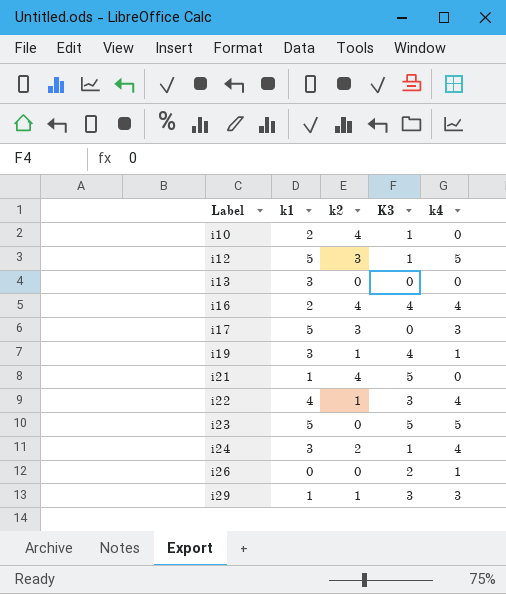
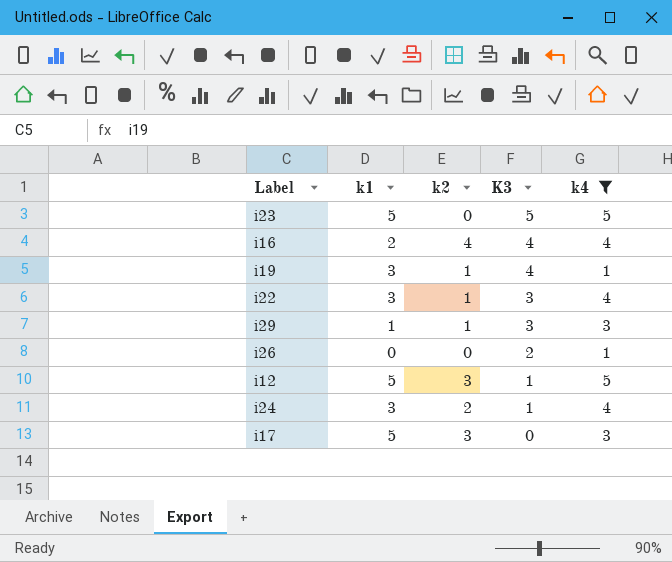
filter: none -> k4 != 0
row order: Label ascending -> K3 descending
i22 | k1: 4 -> 3

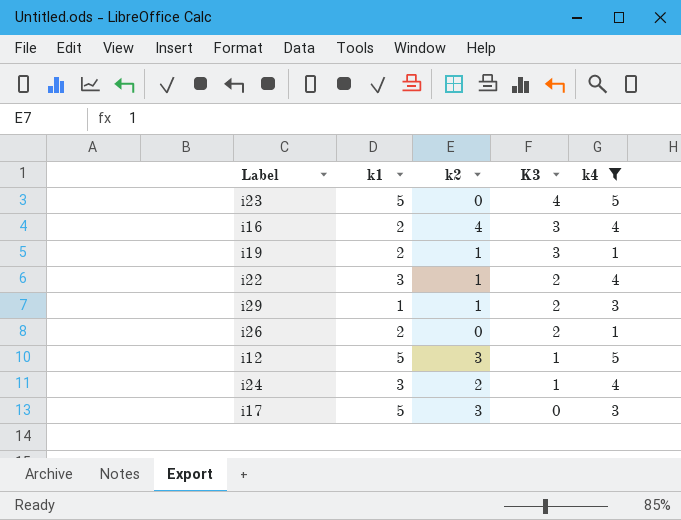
i23 | K3: 5 -> 4
i16 | K3: 4 -> 3
i19 | k1: 3 -> 2
i19 | K3: 4 -> 3
i22 | K3: 3 -> 2
i29 | K3: 3 -> 2
i26 | k1: 0 -> 2

